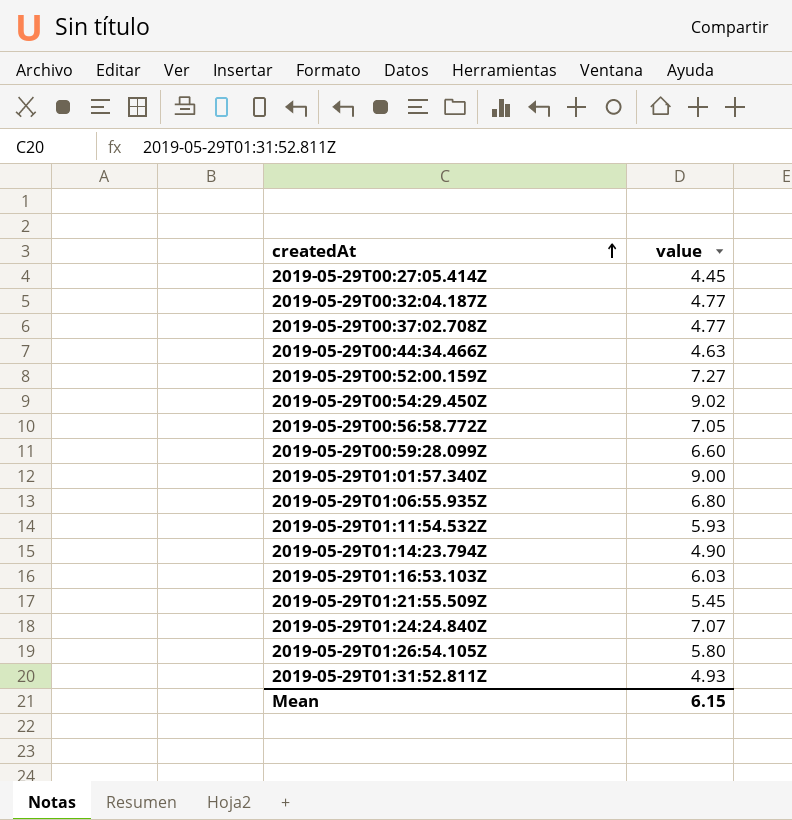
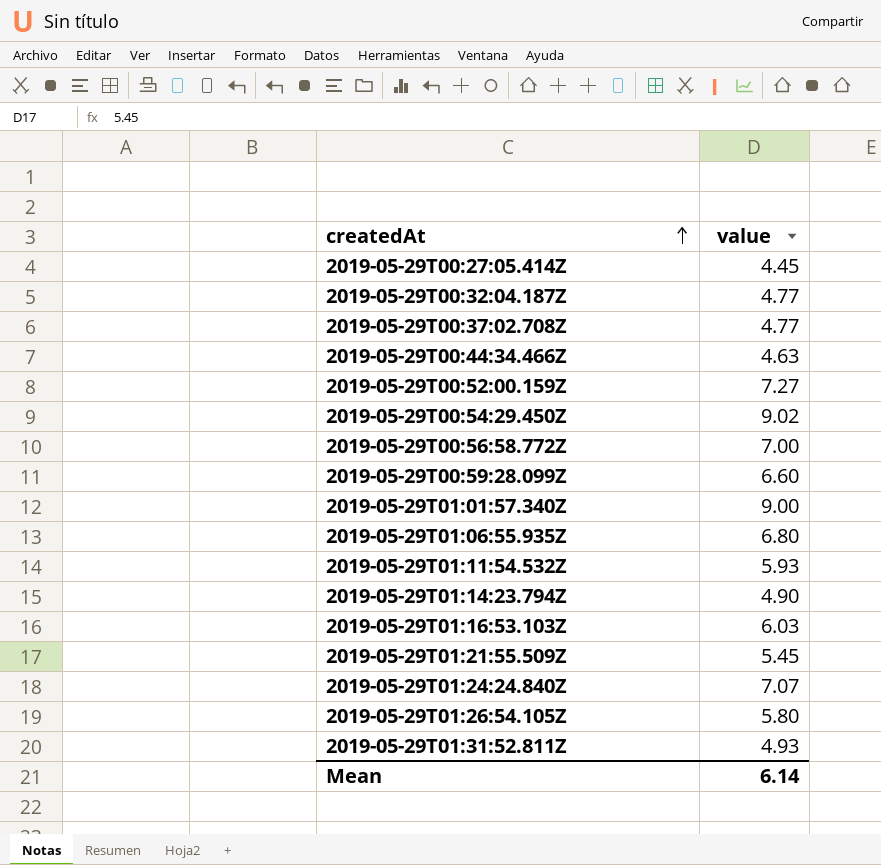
2019-05-29T00:56:58.772Z | value: 7.05 -> 7.00
Mean | value: 6.15 -> 6.14

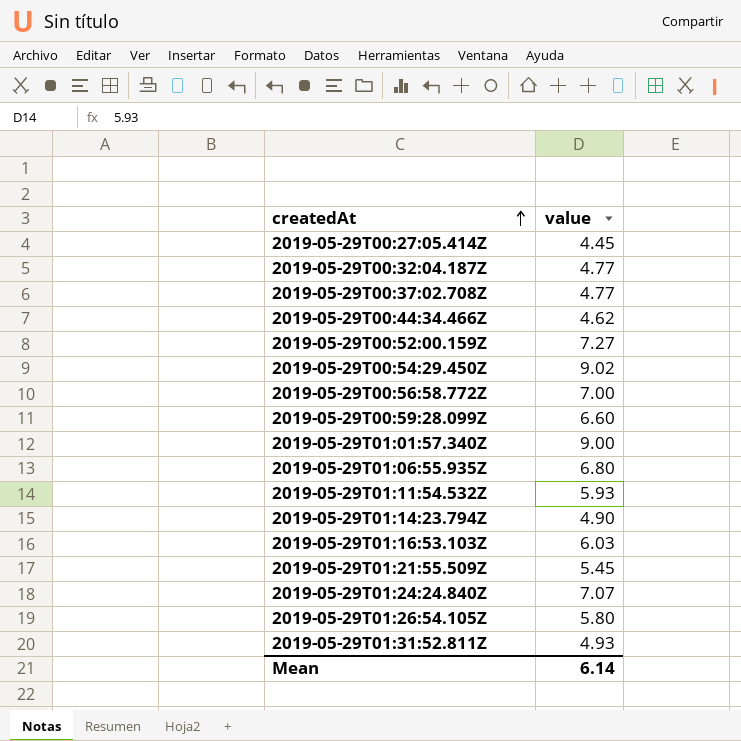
2019-05-29T00:44:34.466Z | value: 4.63 -> 4.62

